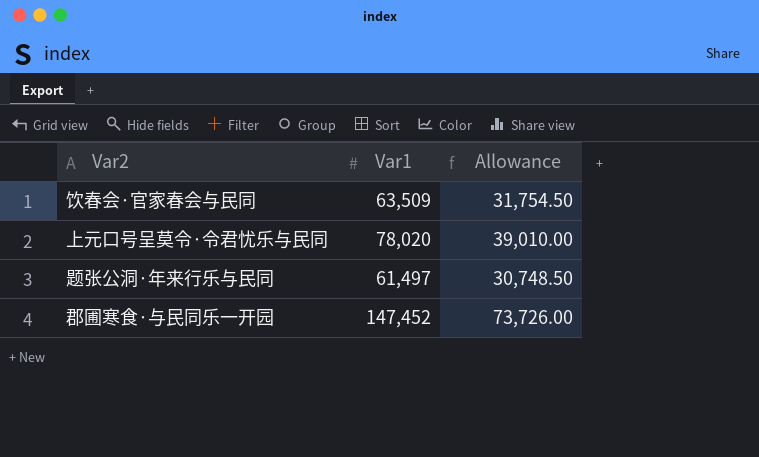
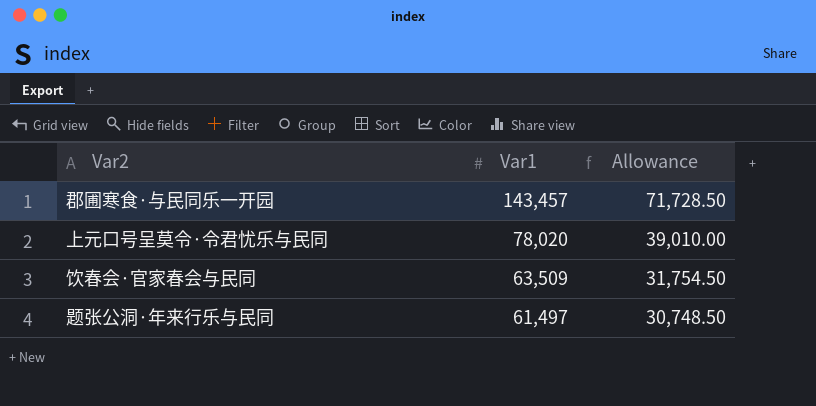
row order: none -> Var1 descending
郡圃寒食·与民同乐一开园 | Var1: 147,452 -> 143,457
郡圃寒食·与民同乐一开园 | Allowance: 73,726.00 -> 71,728.50

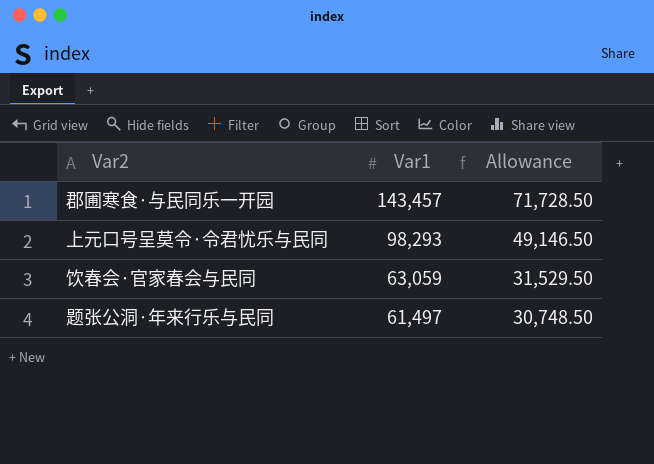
上元口号呈莫令·令君忧乐与民同 | Var1: 78,020 -> 98,293
上元口号呈莫令·令君忧乐与民同 | Allowance: 39,010.00 -> 49,146.50
饮春会·官家春会与民同 | Var1: 63,509 -> 63,059
饮春会·官家春会与民同 | Allowance: 31,754.50 -> 31,529.50

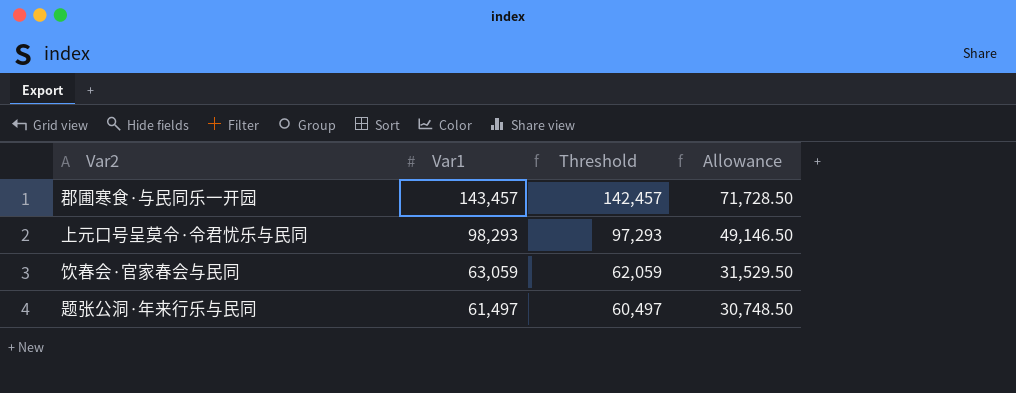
column Threshold | formula: none -> [Var1] - 1000

